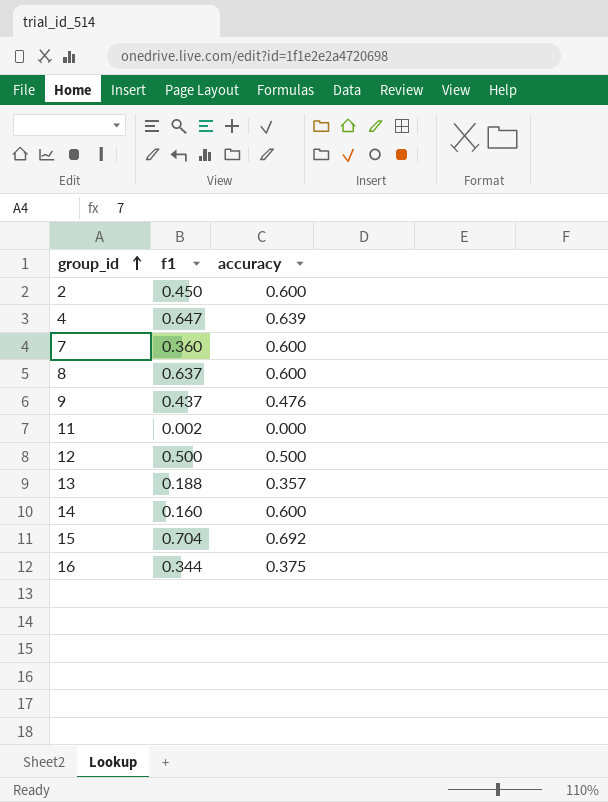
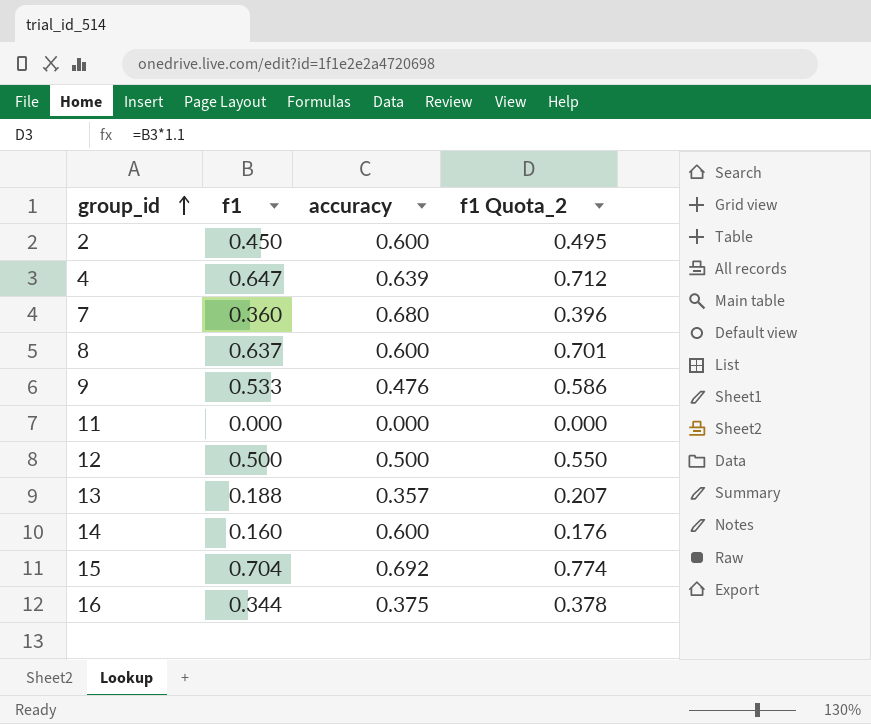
column f1 Quota_2 | formula: none -> [f1] * 1.1
7 | accuracy: 0.600 -> 0.680
9 | f1: 0.437 -> 0.533
11 | f1: 0.002 -> 0.000

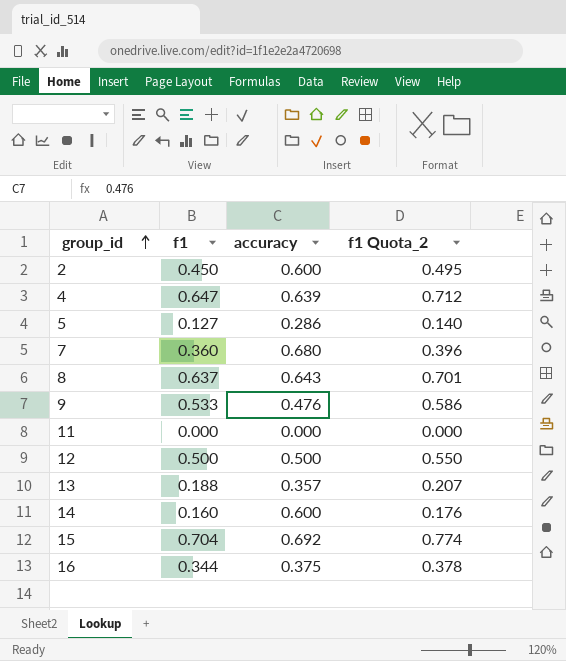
row 5: none -> 0.127 | 0.286 | 0.140
8 | accuracy: 0.600 -> 0.643

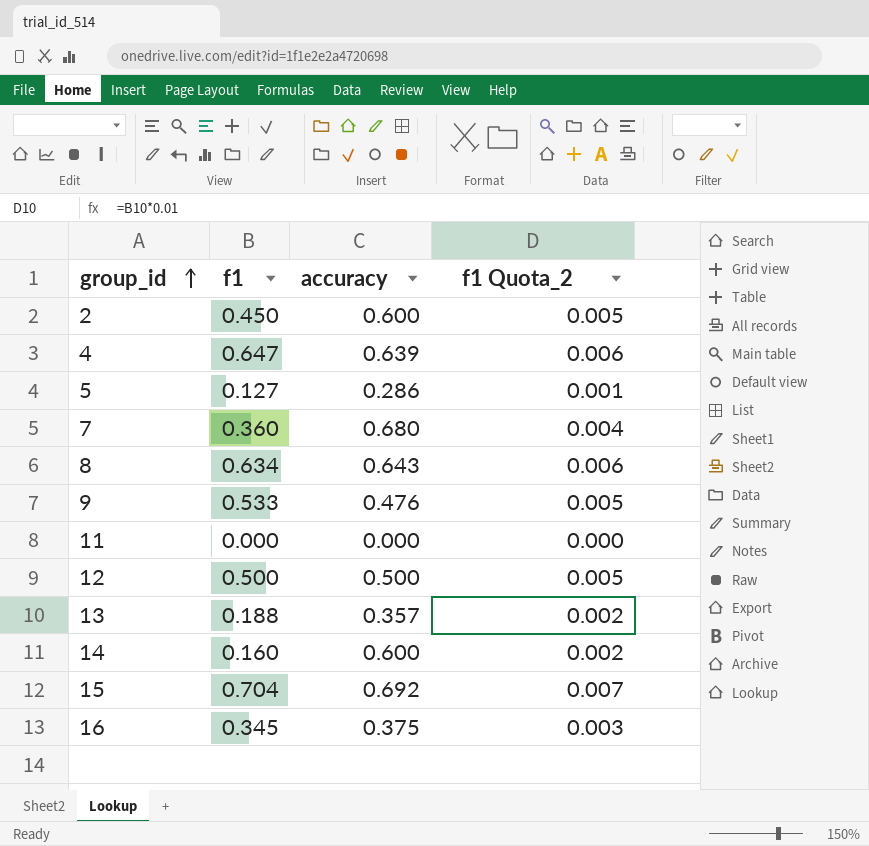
column f1 Quota_2 | formula: [f1] * 1.1 -> [f1] * 0.01
8 | f1: 0.637 -> 0.634
16 | f1: 0.344 -> 0.345

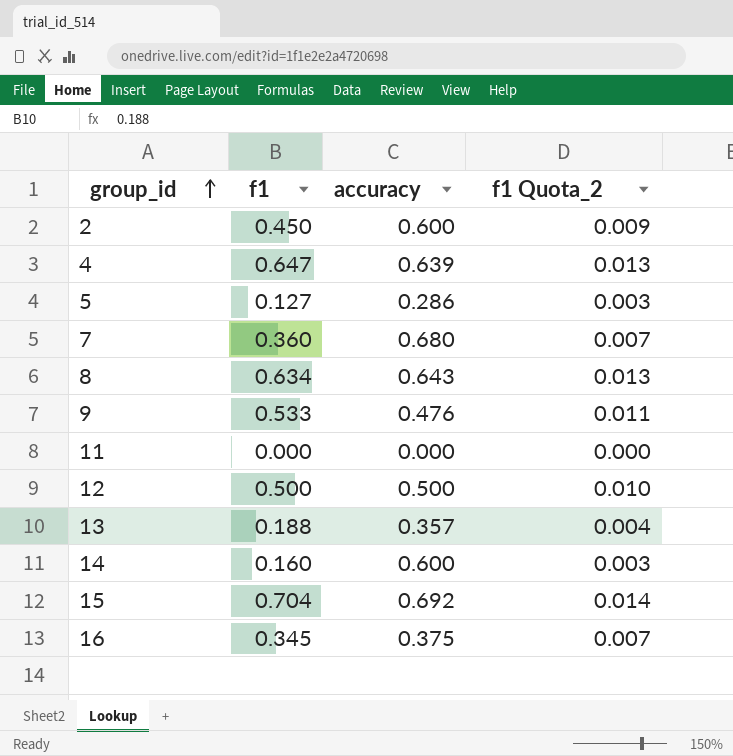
column f1 Quota_2 | formula: [f1] * 0.01 -> [f1] * 0.02

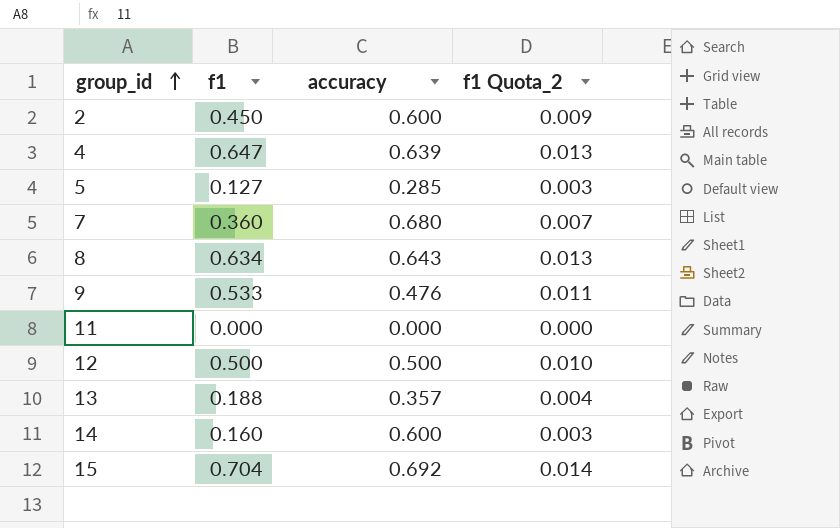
row 16: 0.345 | 0.375 | 0.007 -> none
5 | accuracy: 0.286 -> 0.285

